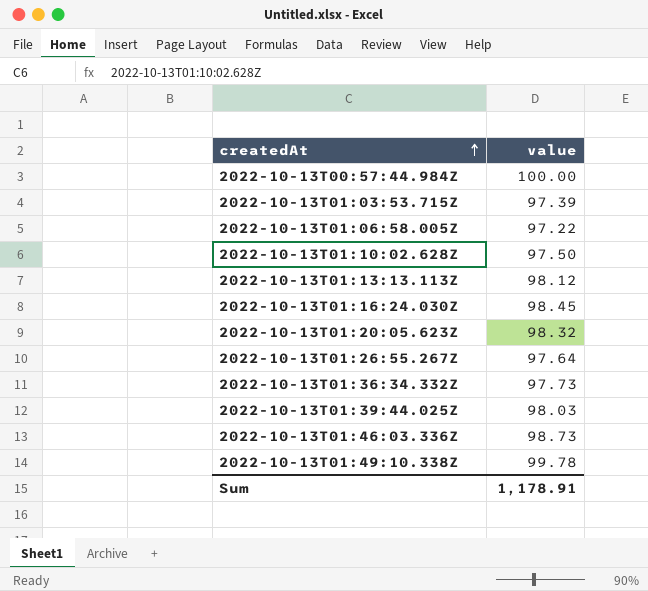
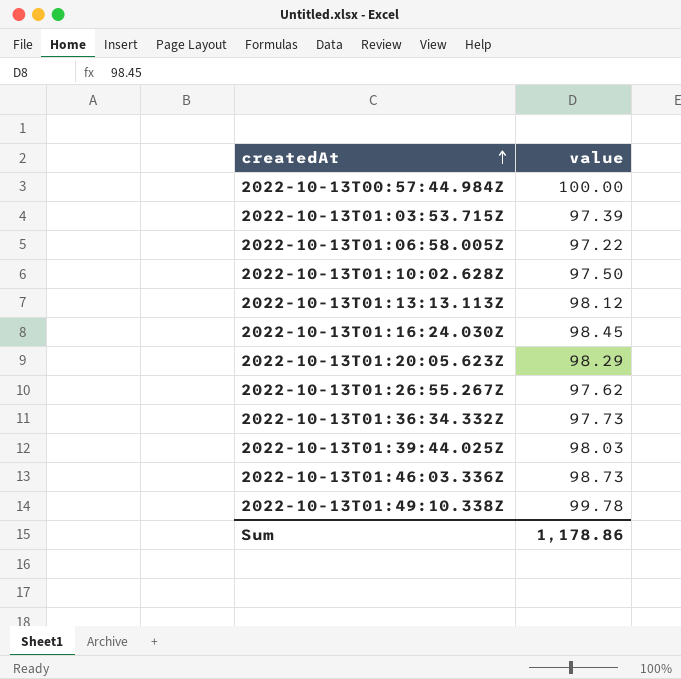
2022-10-13T01:20:05.623Z | value: 98.32 -> 98.29
2022-10-13T01:26:55.267Z | value: 97.64 -> 97.62
Sum | value: 1,178.91 -> 1,178.86

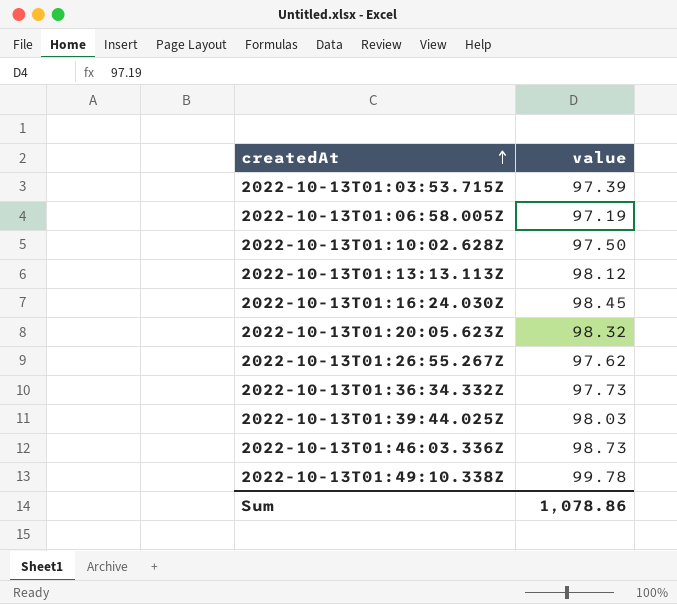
row 2022-10-13T00:57:44.984Z: 100.00 -> none
2022-10-13T01:06:58.005Z | value: 97.22 -> 97.19
2022-10-13T01:20:05.623Z | value: 98.29 -> 98.32
Sum | value: 1,178.86 -> 1,078.86

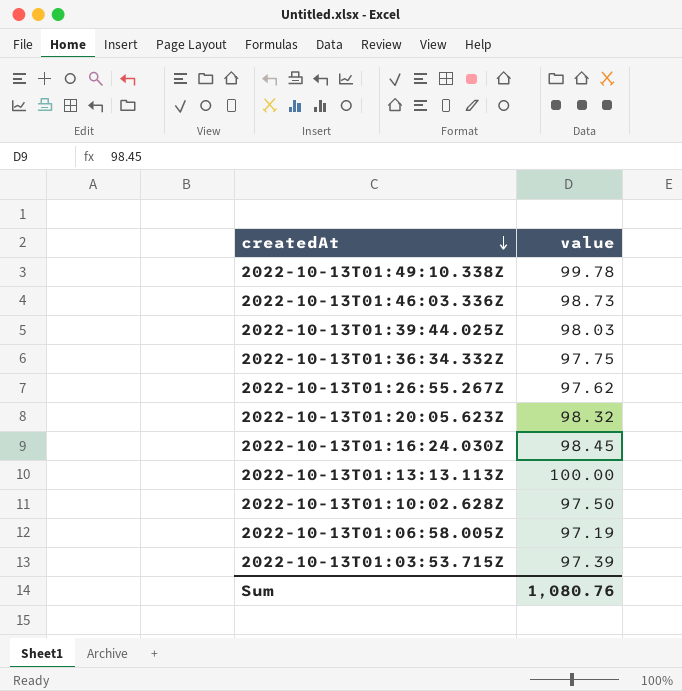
row order: createdAt ascending -> createdAt descending
2022-10-13T01:36:34.332Z | value: 97.73 -> 97.75
2022-10-13T01:13:13.113Z | value: 98.12 -> 100.00
Sum | value: 1,078.86 -> 1,080.76

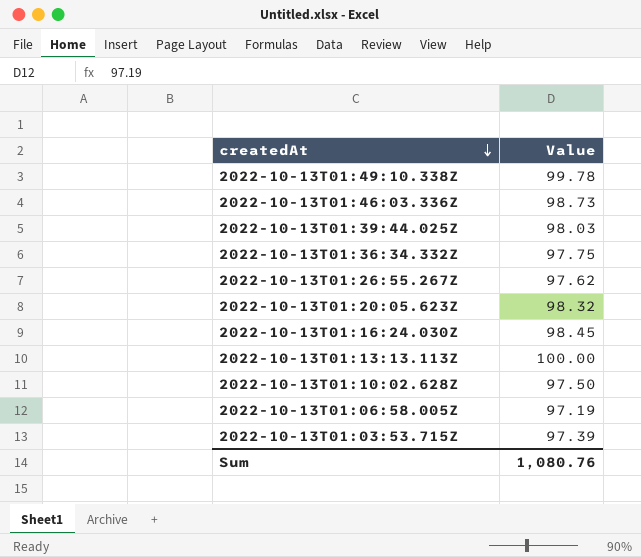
column name: value -> Value

